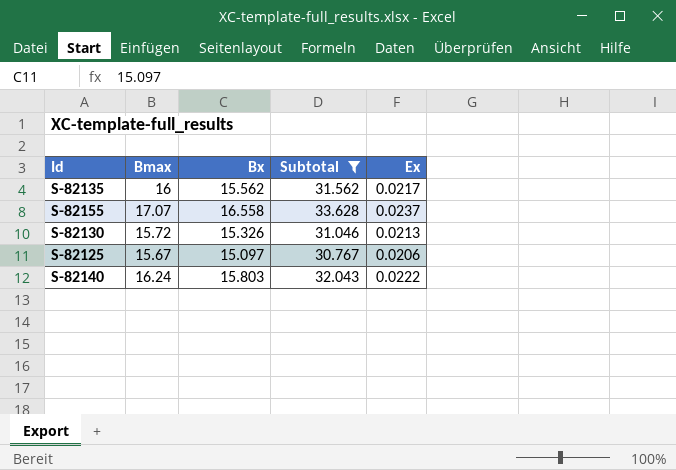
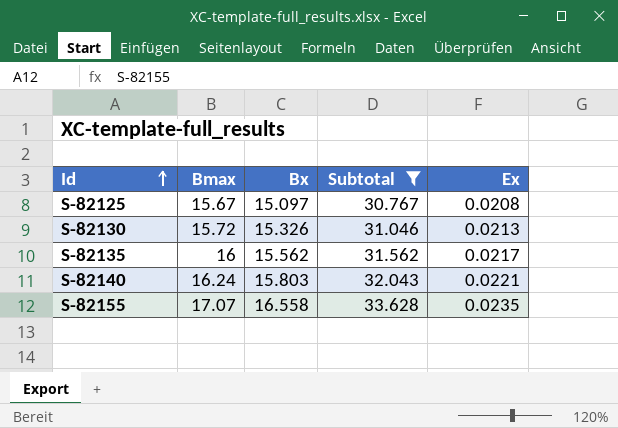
row order: none -> Id ascending
S-82125 | Ex: 0.0206 -> 0.0208
S-82140 | Ex: 0.0222 -> 0.0221
S-82155 | Ex: 0.0237 -> 0.0235

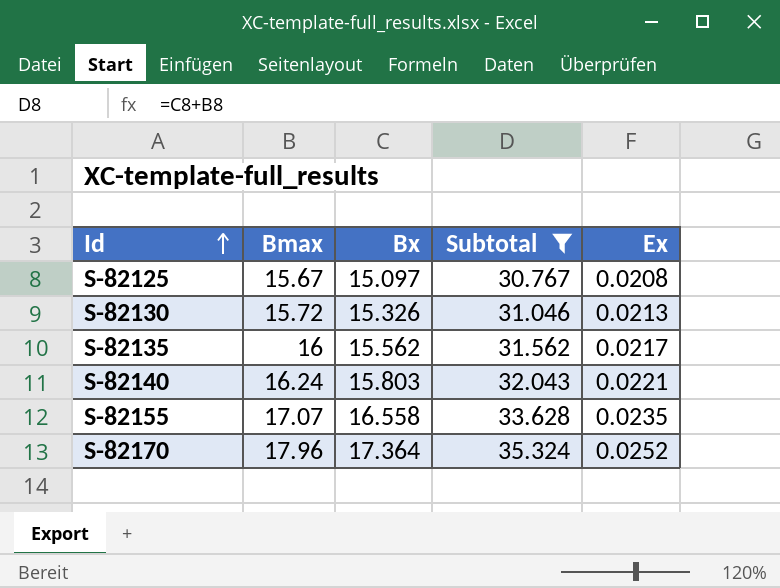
row S-82170: none -> 17.96 | 17.364 | 35.324 | 0.0252

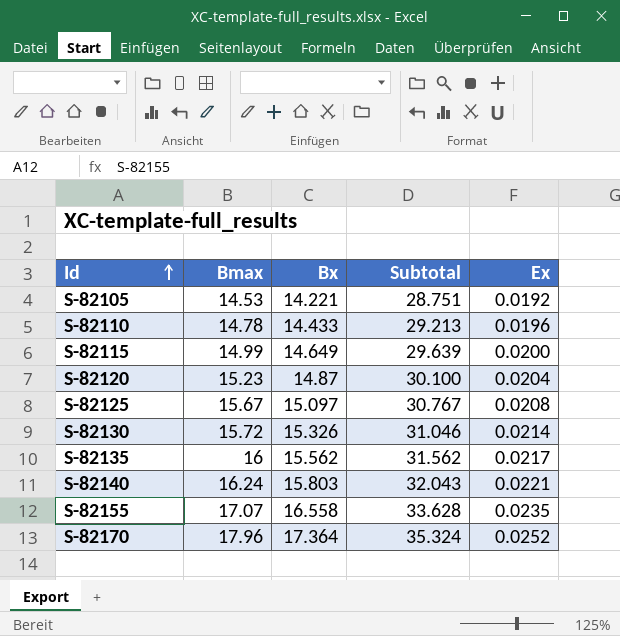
filter: Subtotal >= 30.767 -> none
S-82130 | Ex: 0.0213 -> 0.0214

